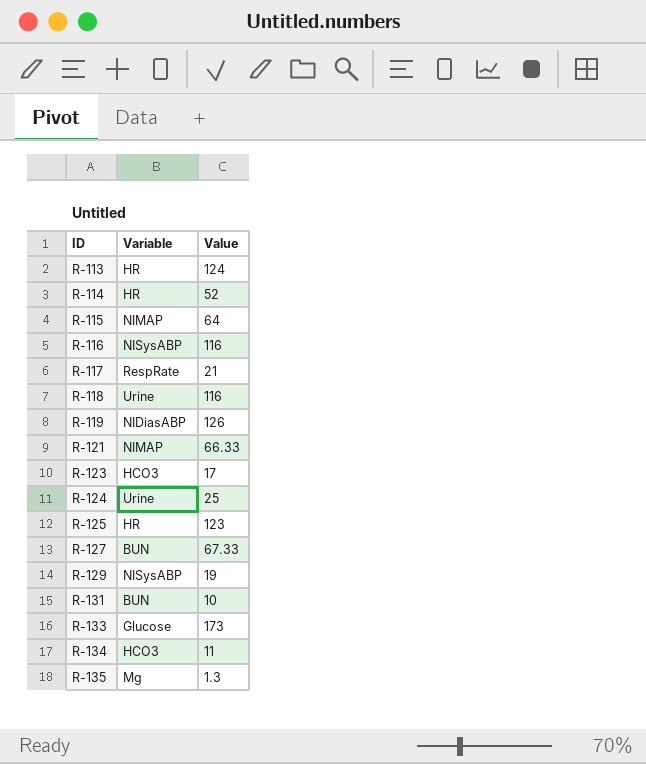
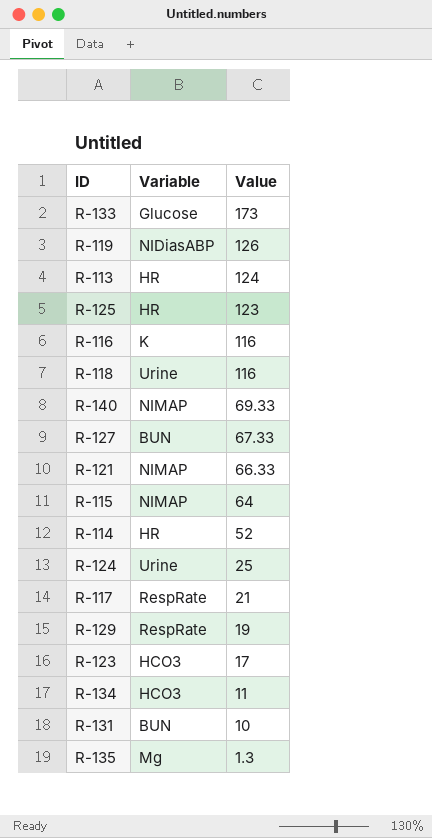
row order: ID ascending -> Value descending
R-116 | Variable: NISysABP -> K
row R-140: none -> NIMAP | 69.33
R-129 | Variable: NISysABP -> RespRate

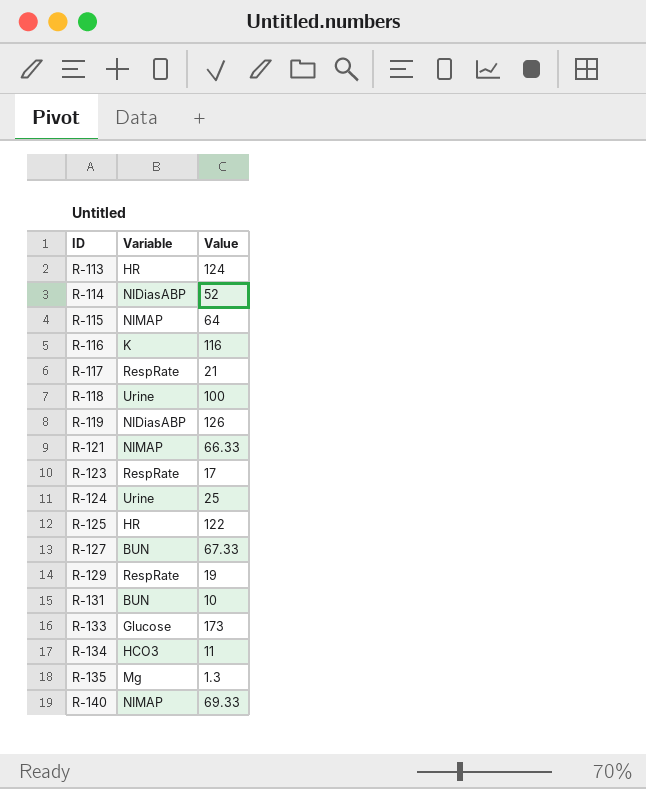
row order: Value descending -> ID ascending
R-114 | Variable: HR -> NIDiasABP
R-118 | Value: 116 -> 100
R-123 | Variable: HCO3 -> RespRate
R-125 | Value: 123 -> 122

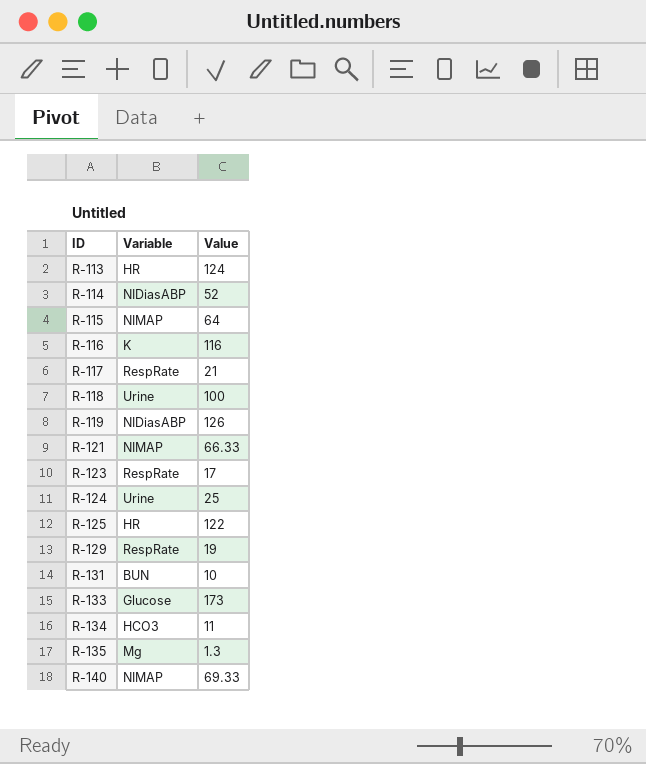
row R-127: BUN | 67.33 -> none

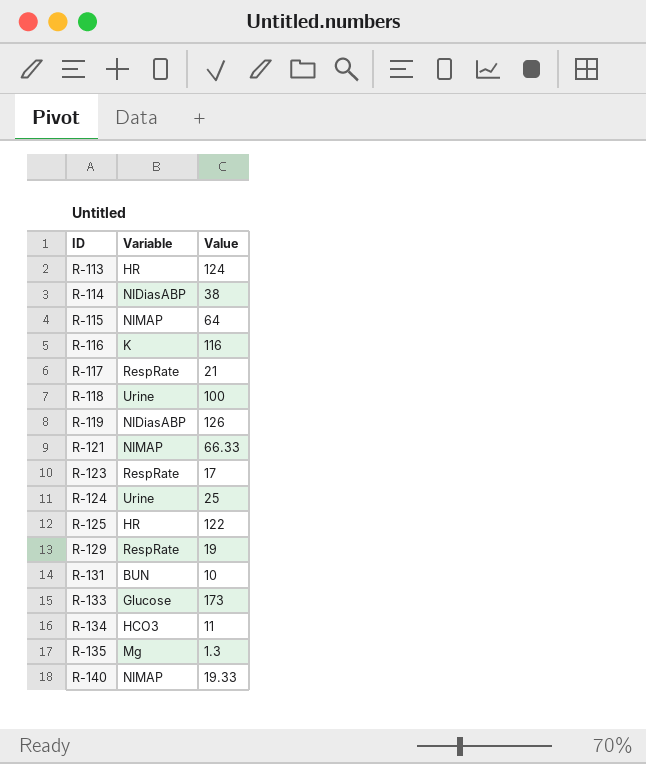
R-114 | Value: 52 -> 38
R-140 | Value: 69.33 -> 19.33

